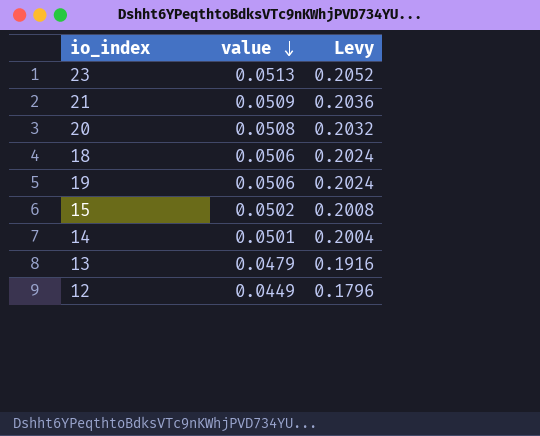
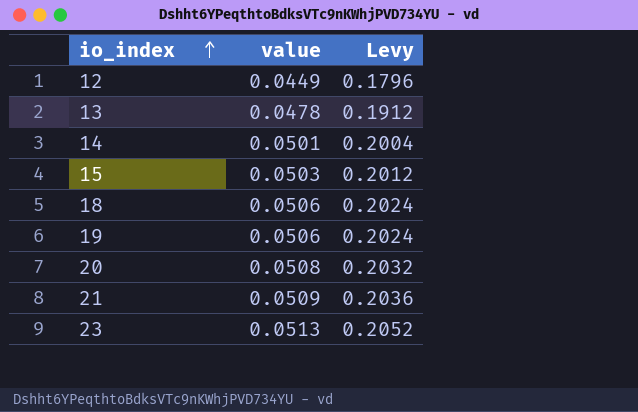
row order: value descending -> io_index ascending
13 | value: 0.0479 -> 0.0478
13 | Levy: 0.1916 -> 0.1912
15 | value: 0.0502 -> 0.0503
15 | Levy: 0.2008 -> 0.2012

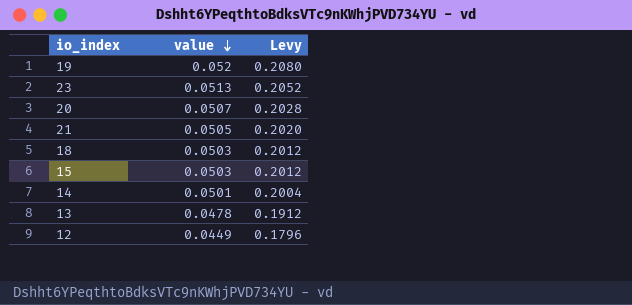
row order: io_index ascending -> value descending
19 | value: 0.0506 -> 0.052
19 | Levy: 0.2024 -> 0.2080
20 | value: 0.0508 -> 0.0507
20 | Levy: 0.2032 -> 0.2028
21 | value: 0.0509 -> 0.0505
21 | Levy: 0.2036 -> 0.2020
18 | value: 0.0506 -> 0.0503
18 | Levy: 0.2024 -> 0.2012

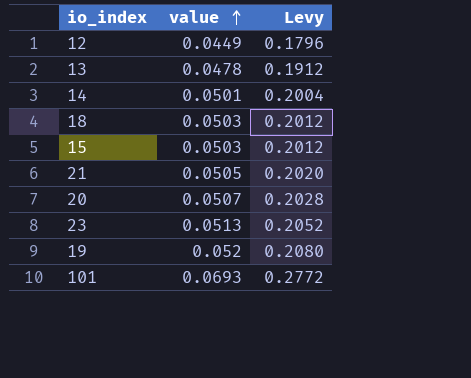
row order: value descending -> value ascending
row 101: none -> 0.0693 | 0.2772

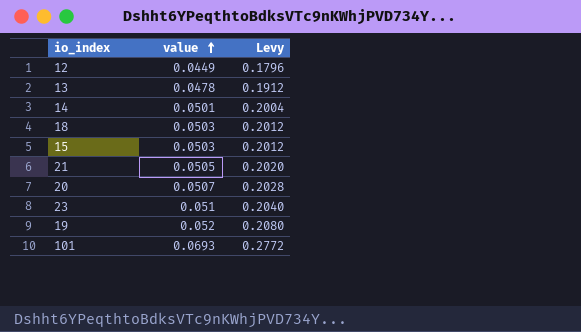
23 | value: 0.0513 -> 0.051
23 | Levy: 0.2052 -> 0.2040

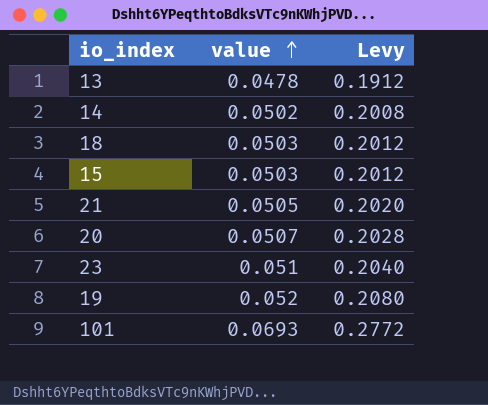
row 12: 0.0449 | 0.1796 -> none
14 | value: 0.0501 -> 0.0502
14 | Levy: 0.2004 -> 0.2008

